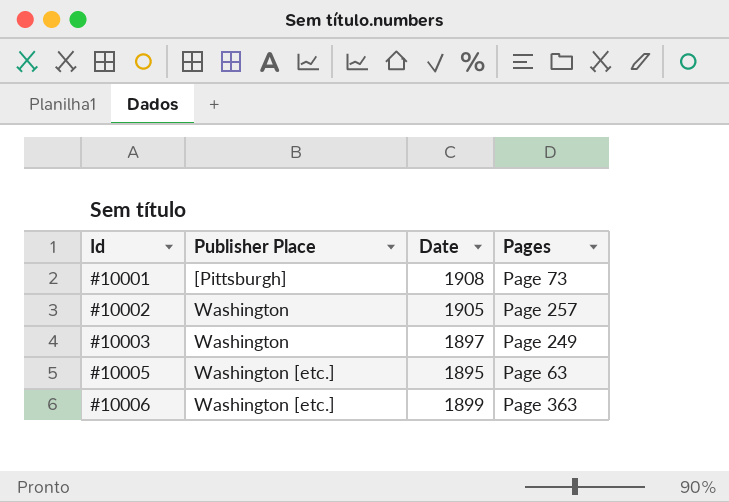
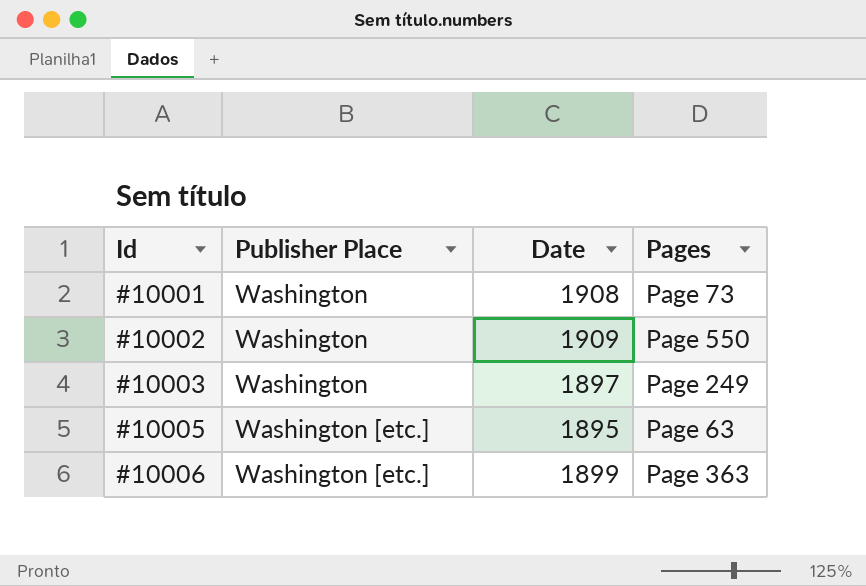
#10001 | Publisher Place: [Pittsburgh] -> Washington
#10002 | Date: 1905 -> 1909
#10002 | Pages: Page 257 -> Page 550

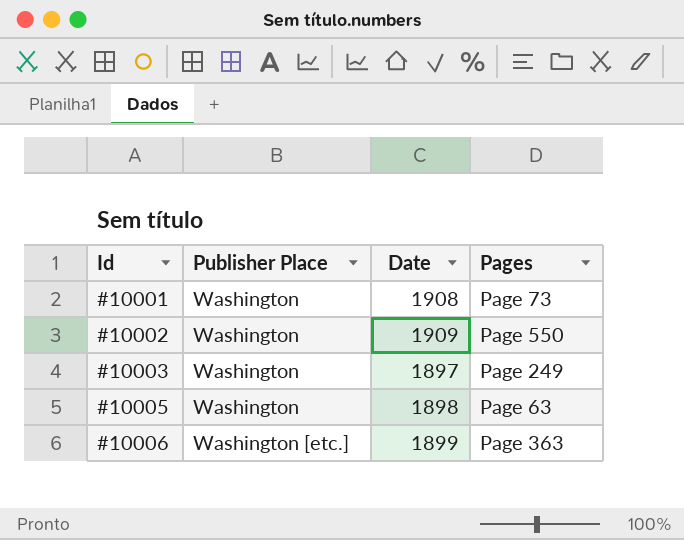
#10005 | Publisher Place: Washington [etc.] -> Washington
#10005 | Date: 1895 -> 1898

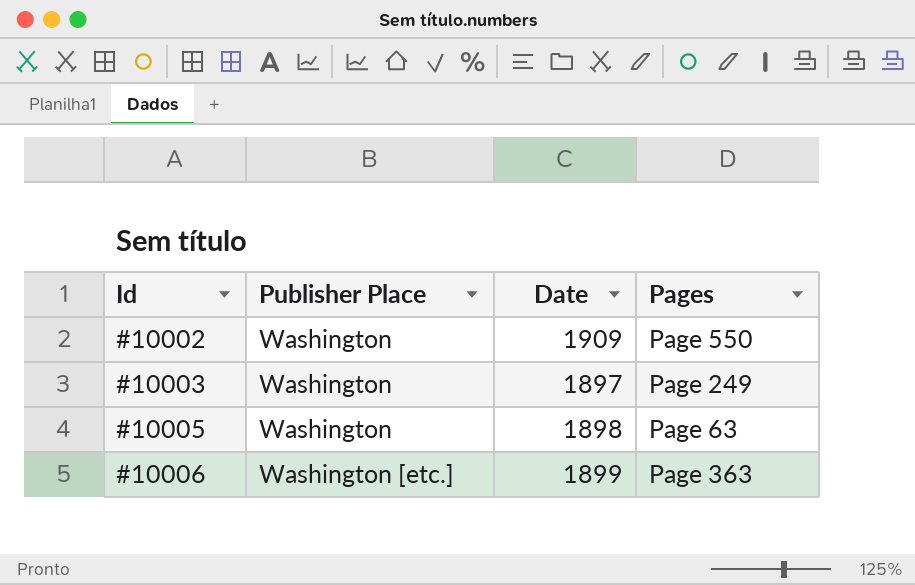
row #10001: Washington | 1908 | Page 73 -> none

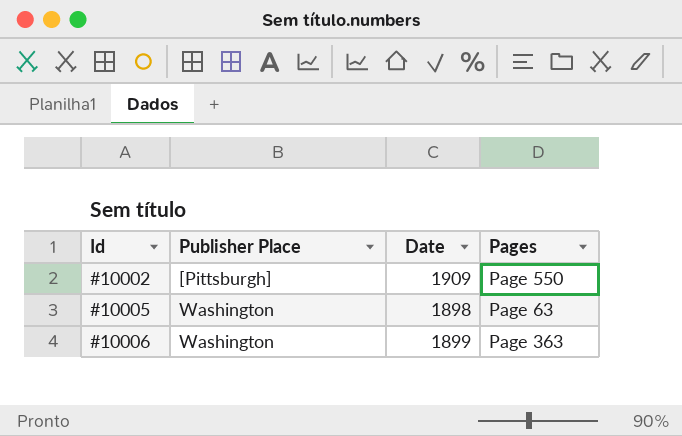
row #10003: Washington | 1897 | Page 249 -> none
#10002 | Publisher Place: Washington -> [Pittsburgh]
#10006 | Publisher Place: Washington [etc.] -> Washington

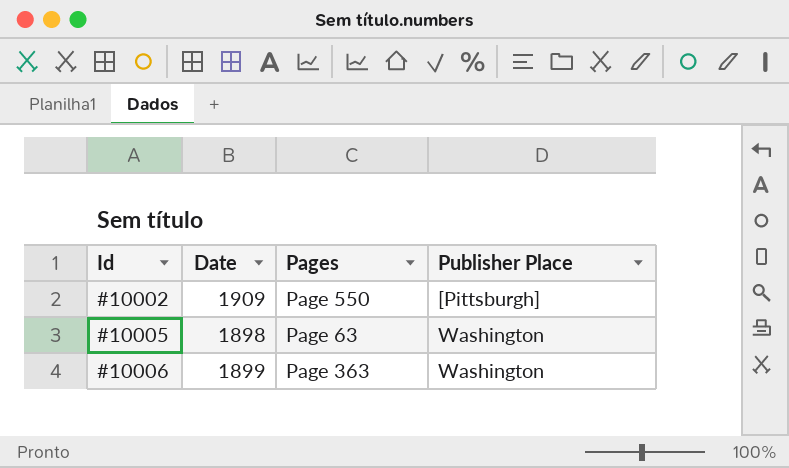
column Publisher Place | position: 2 -> 4

